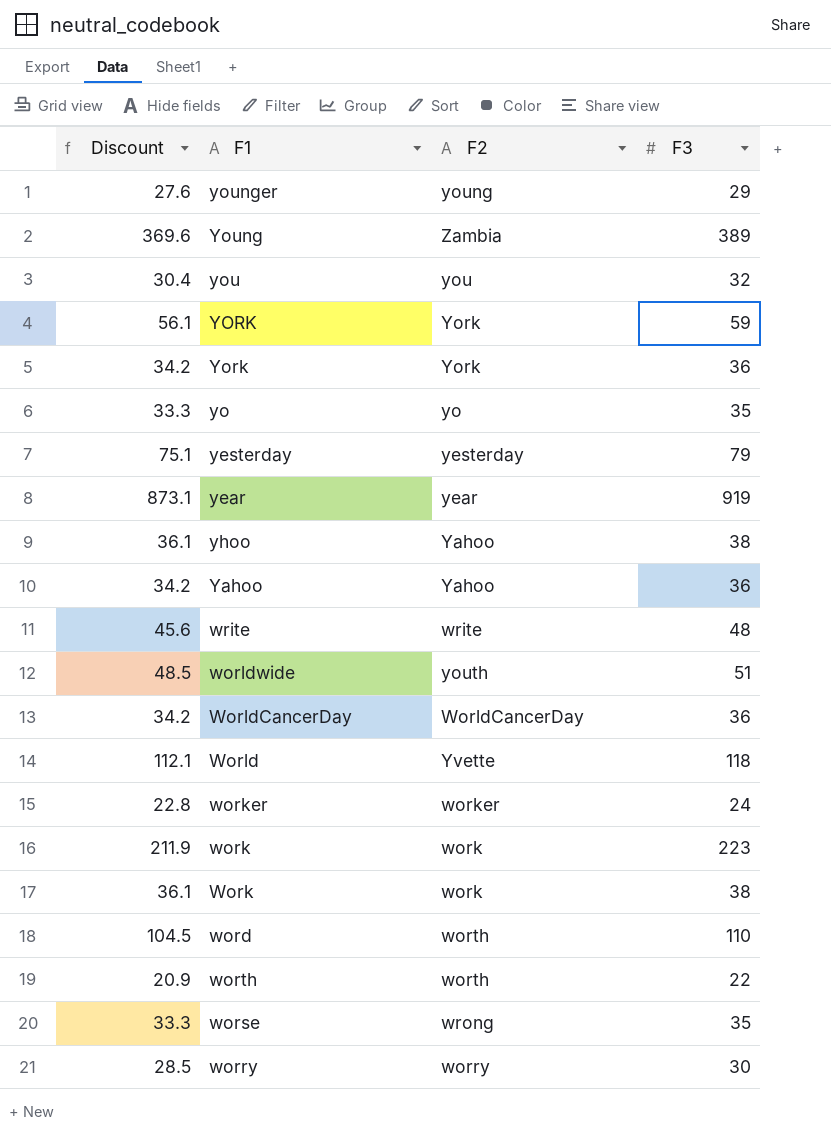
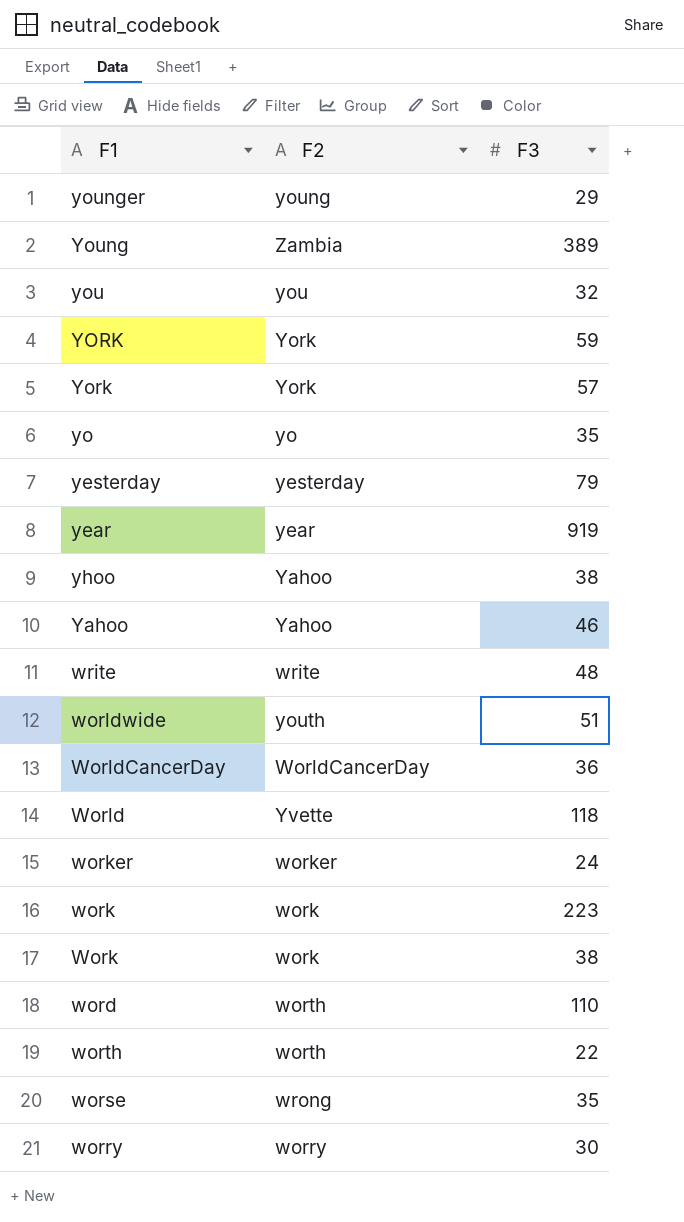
column Discount | formula: [F3] * 0.95 -> none
York | F3: 36 -> 57
Yahoo | F3: 36 -> 46

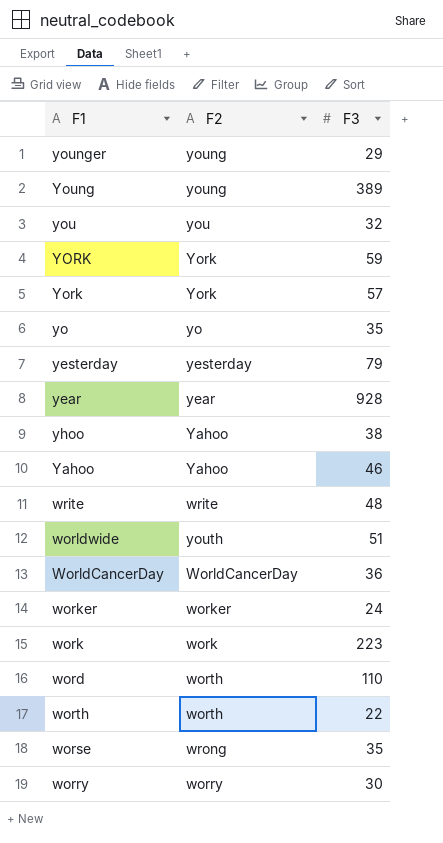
row World: Yvette | 118 -> none
row Work: work | 38 -> none
Young | F2: Zambia -> young
year | F3: 919 -> 928

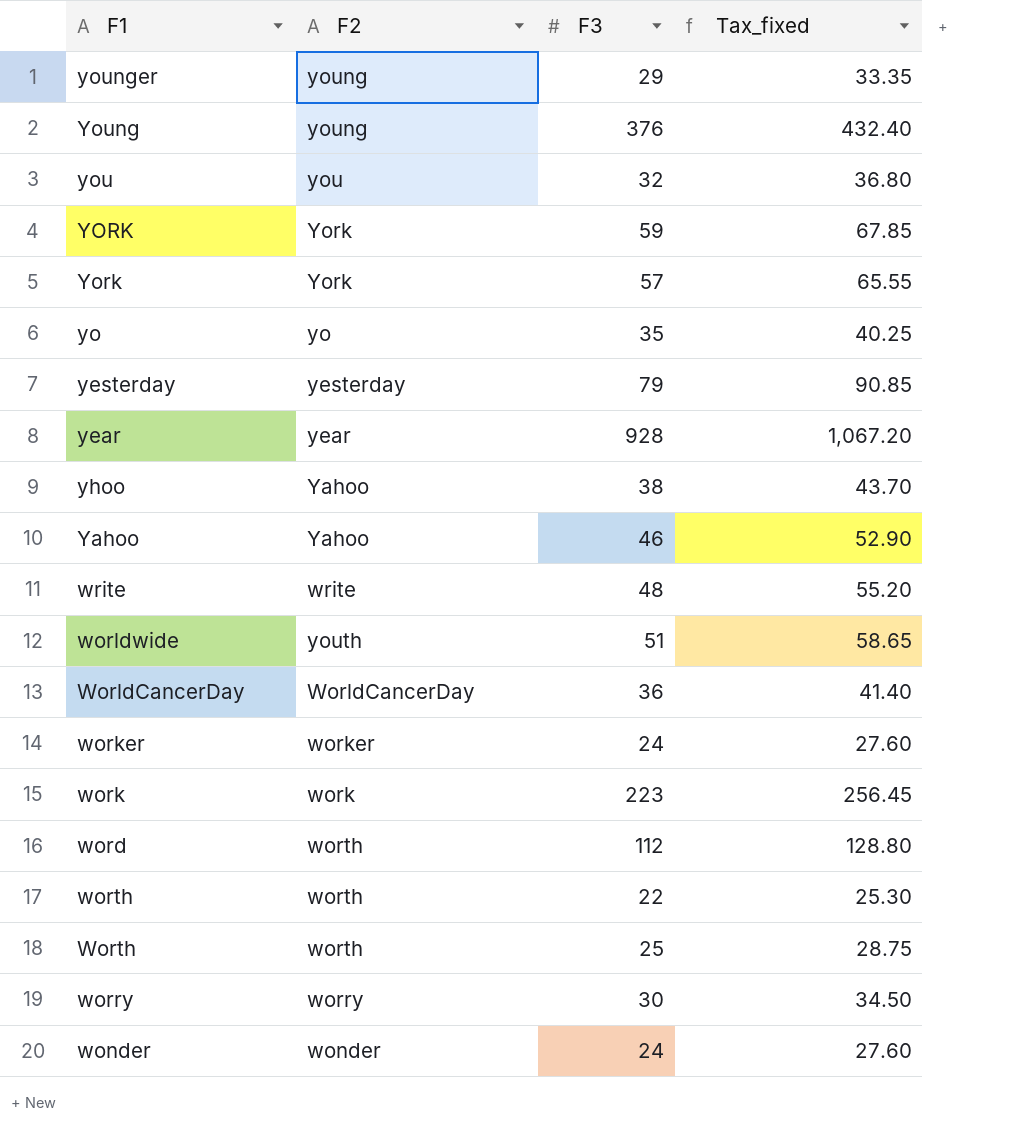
column Tax_fixed | formula: none -> [F3] * 1.15
row worse: wrong | 35 -> none
Young | F3: 389 -> 376
word | F3: 110 -> 112
row Worth: none -> worth | 25 | 28.75
row wonder: none -> wonder | 24 | 27.60

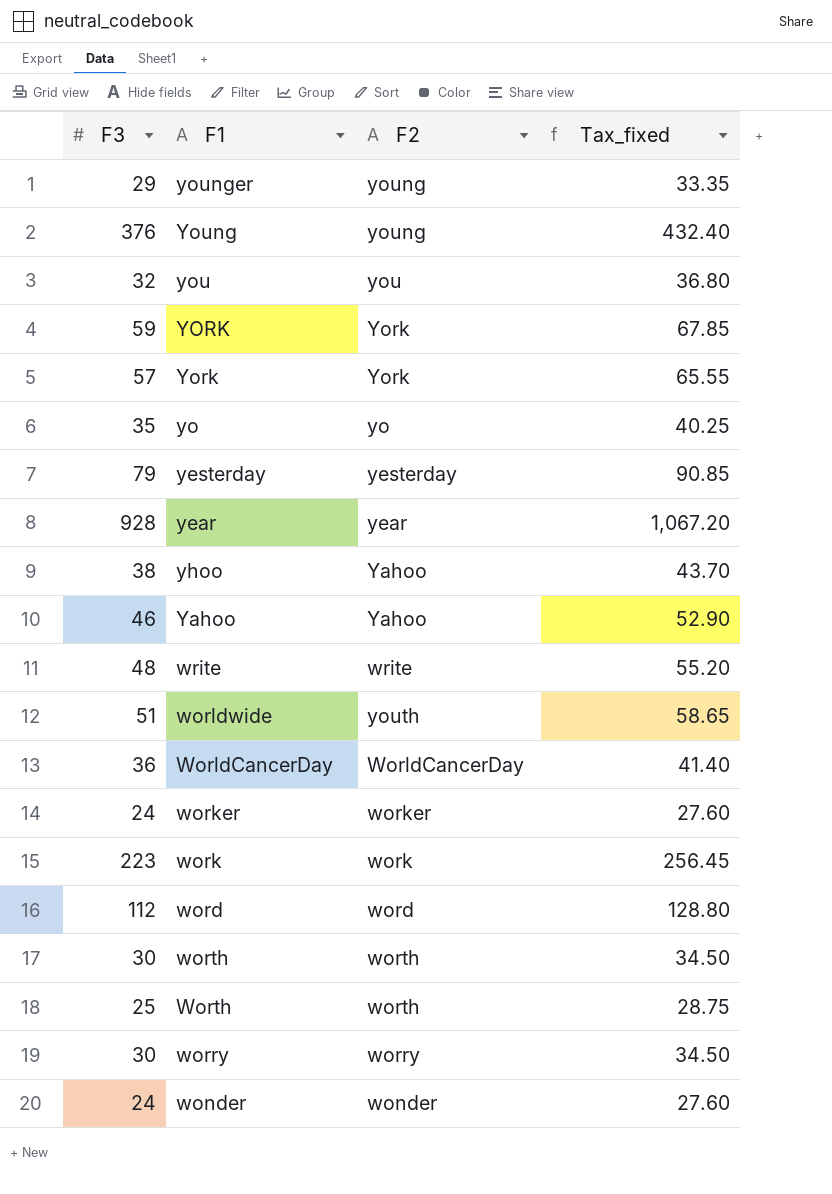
column F3 | position: 3 -> 1
word | F2: worth -> word
worth | F3: 22 -> 30
worth | Tax_fixed: 25.30 -> 34.50

